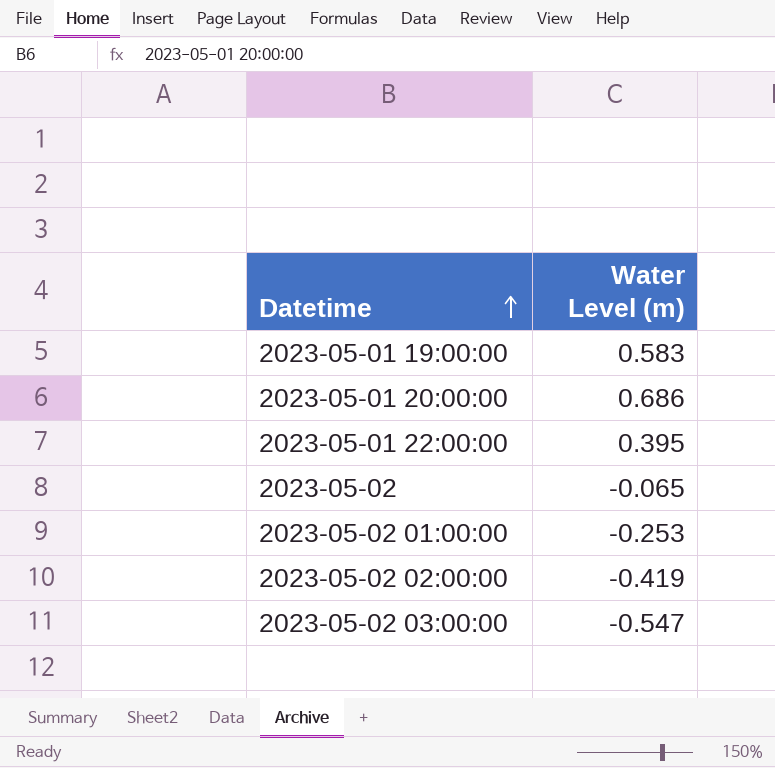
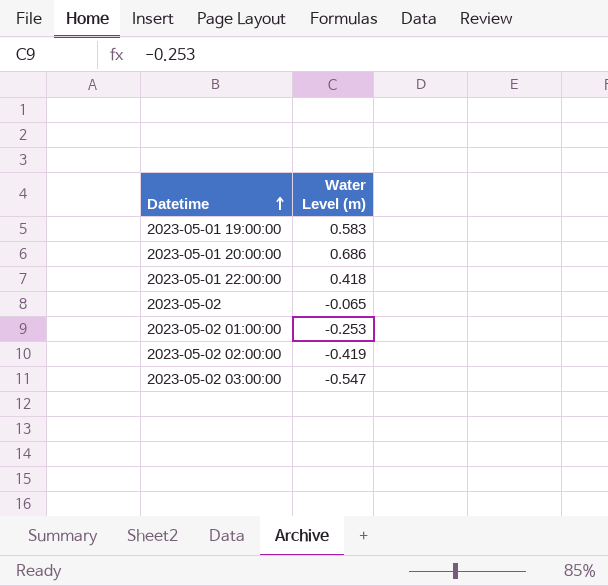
2023-05-01 22:00:00 | Water Level (m): 0.395 -> 0.418

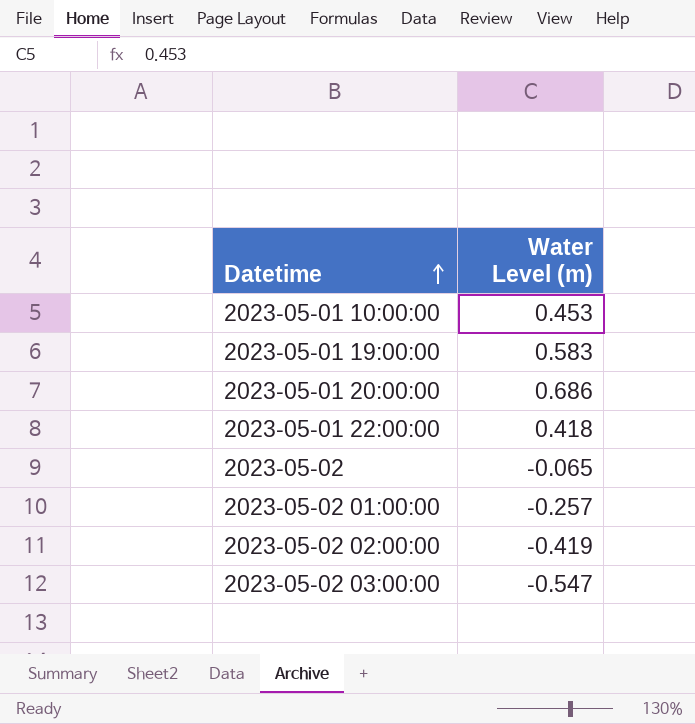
row 2023-05-01 10:00:00: none -> 0.453
2023-05-02 01:00:00 | Water Level (m): -0.253 -> -0.257

